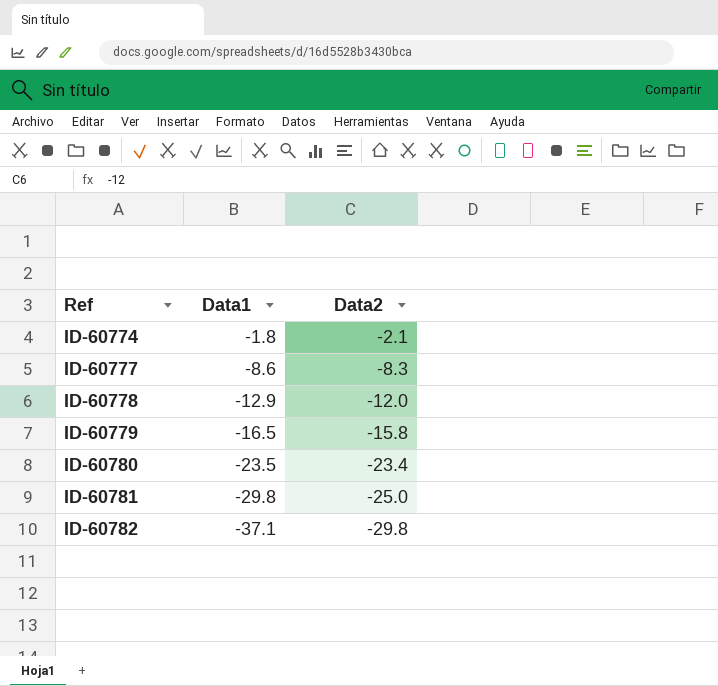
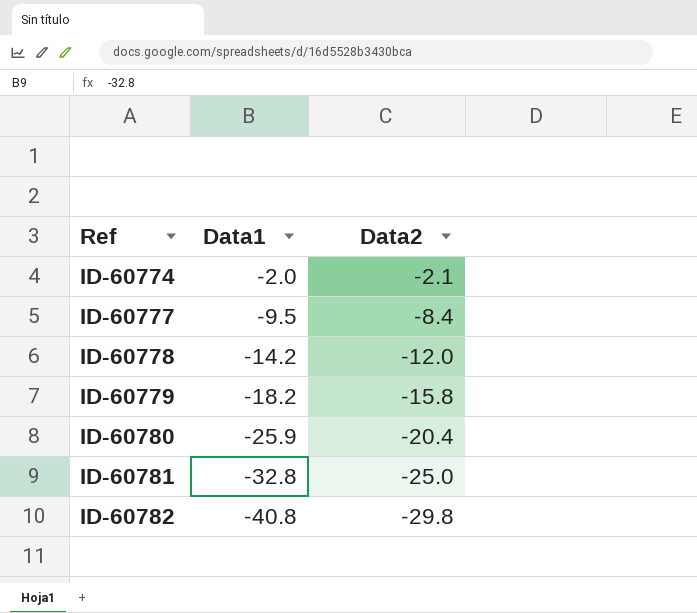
ID-60774 | Data1: -1.8 -> -2.0
ID-60777 | Data1: -8.6 -> -9.5
ID-60777 | Data2: -8.3 -> -8.4
ID-60778 | Data1: -12.9 -> -14.2
ID-60779 | Data1: -16.5 -> -18.2
ID-60780 | Data1: -23.5 -> -25.9
ID-60780 | Data2: -23.4 -> -20.4
ID-60781 | Data1: -29.8 -> -32.8
ID-60782 | Data1: -37.1 -> -40.8

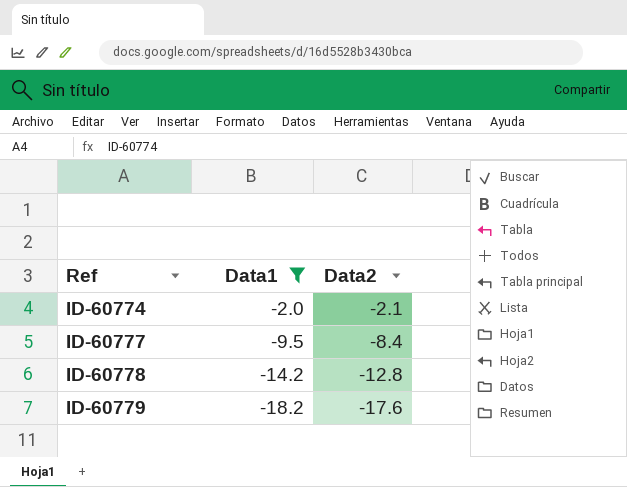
filter: none -> Data1 >= -18.2
ID-60778 | Data2: -12.0 -> -12.8
ID-60779 | Data2: -15.8 -> -17.6

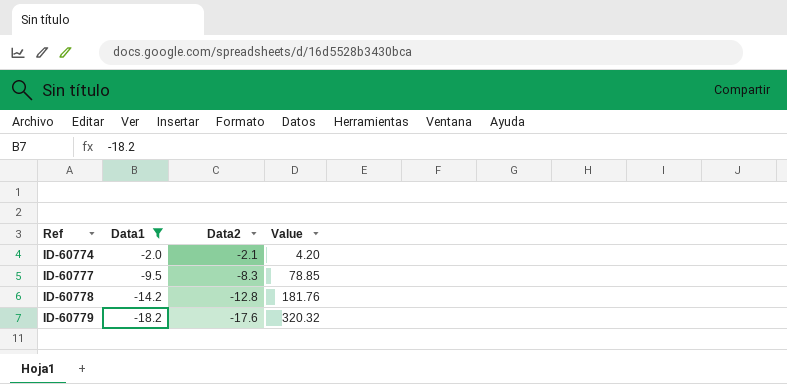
column Value | formula: none -> [Data1] * [Data2]
ID-60777 | Data2: -8.4 -> -8.3

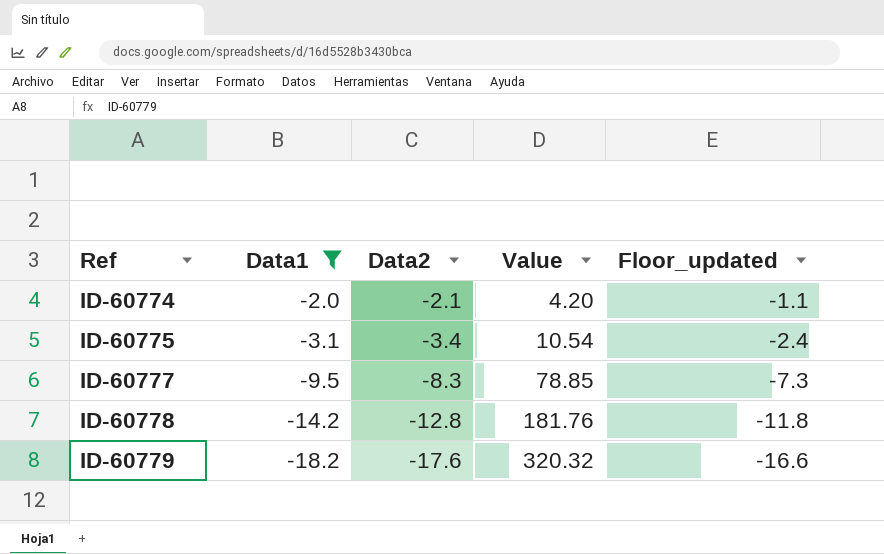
column Floor_updated | formula: none -> [Data2] + 1
row ID-60775: none -> -3.1 | -3.4 | 10.54 | -2.4

